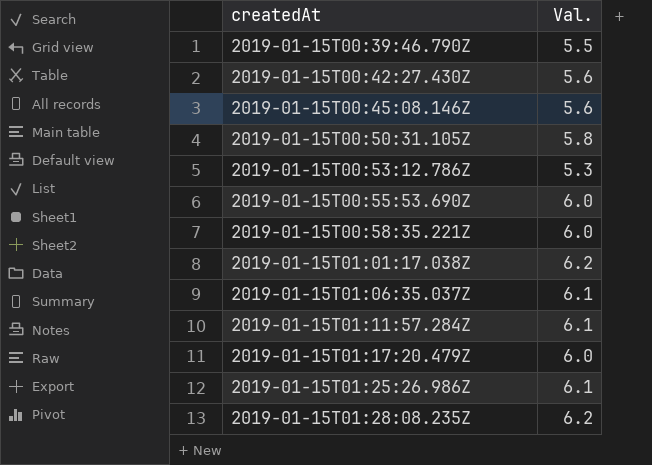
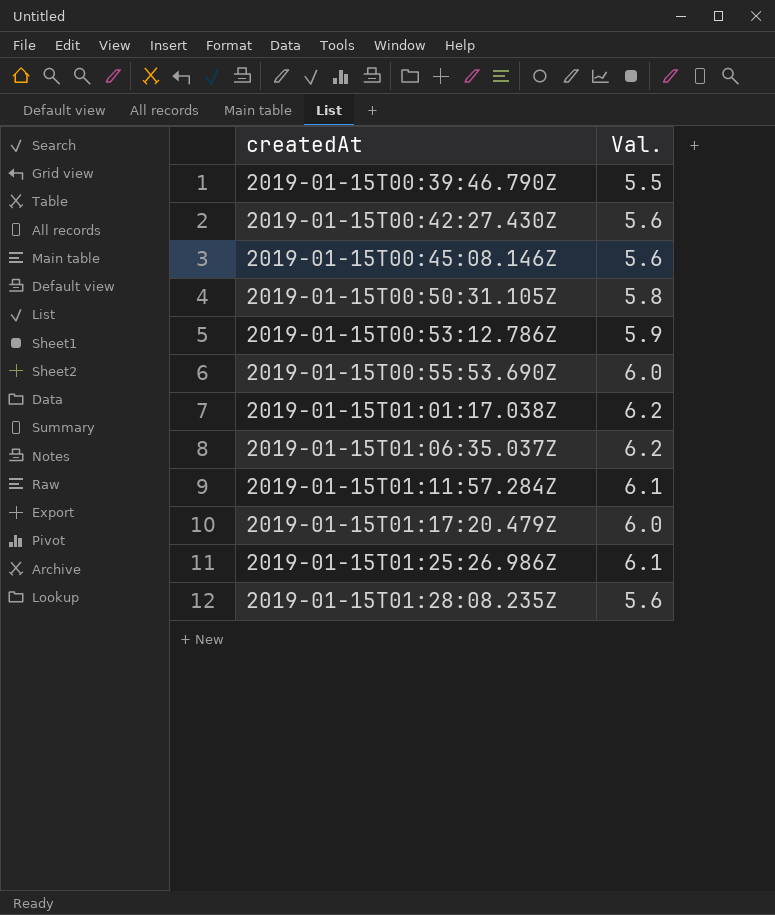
row 2019-01-15T00:58:35.221Z: 6.0 -> none
2019-01-15T00:53:12.786Z | Val.: 5.3 -> 5.9
2019-01-15T01:06:35.037Z | Val.: 6.1 -> 6.2
2019-01-15T01:28:08.235Z | Val.: 6.2 -> 5.6

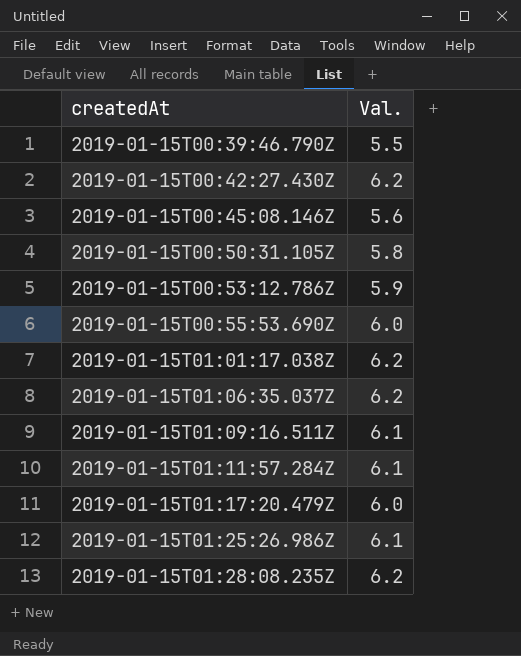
2019-01-15T00:42:27.430Z | Val.: 5.6 -> 6.2
row 2019-01-15T01:09:16.511Z: none -> 6.1
2019-01-15T01:28:08.235Z | Val.: 5.6 -> 6.2

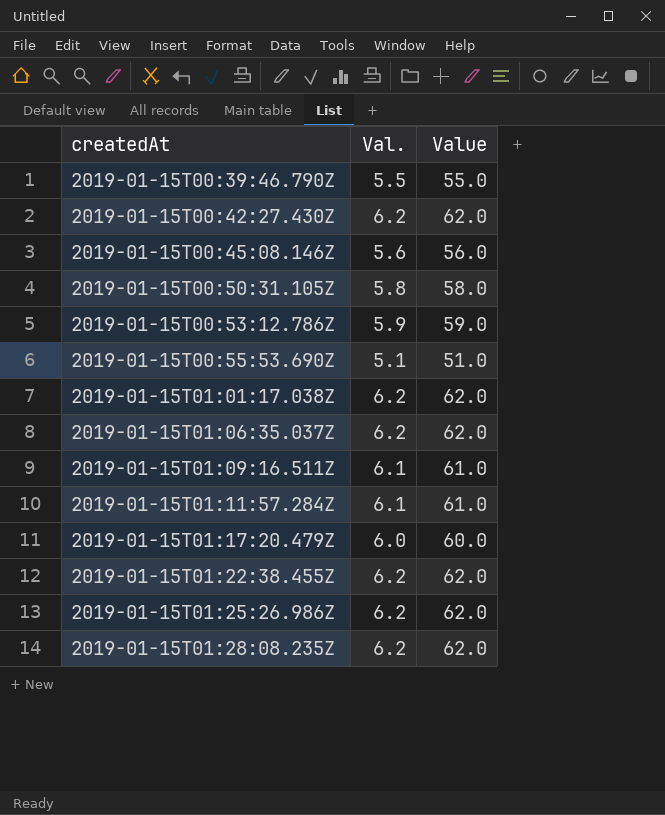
column Value | formula: none -> [Val.] * 10
2019-01-15T00:55:53.690Z | Val.: 6.0 -> 5.1
row 2019-01-15T01:22:38.455Z: none -> 6.2 | 62.0
2019-01-15T01:25:26.986Z | Val.: 6.1 -> 6.2

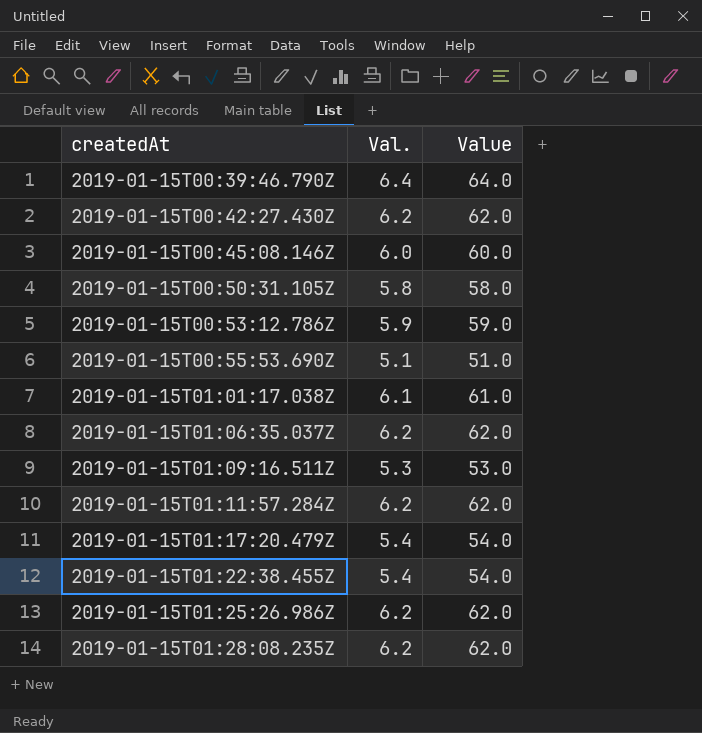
2019-01-15T00:39:46.790Z | Val.: 5.5 -> 6.4
2019-01-15T00:39:46.790Z | Value: 55.0 -> 64.0
2019-01-15T00:45:08.146Z | Val.: 5.6 -> 6.0
2019-01-15T00:45:08.146Z | Value: 56.0 -> 60.0
2019-01-15T01:01:17.038Z | Val.: 6.2 -> 6.1
2019-01-15T01:01:17.038Z | Value: 62.0 -> 61.0
2019-01-15T01:09:16.511Z | Val.: 6.1 -> 5.3
2019-01-15T01:09:16.511Z | Value: 61.0 -> 53.0
2019-01-15T01:11:57.284Z | Val.: 6.1 -> 6.2
2019-01-15T01:11:57.284Z | Value: 61.0 -> 62.0
2019-01-15T01:17:20.479Z | Val.: 6.0 -> 5.4
2019-01-15T01:17:20.479Z | Value: 60.0 -> 54.0
2019-01-15T01:22:38.455Z | Val.: 6.2 -> 5.4
2019-01-15T01:22:38.455Z | Value: 62.0 -> 54.0

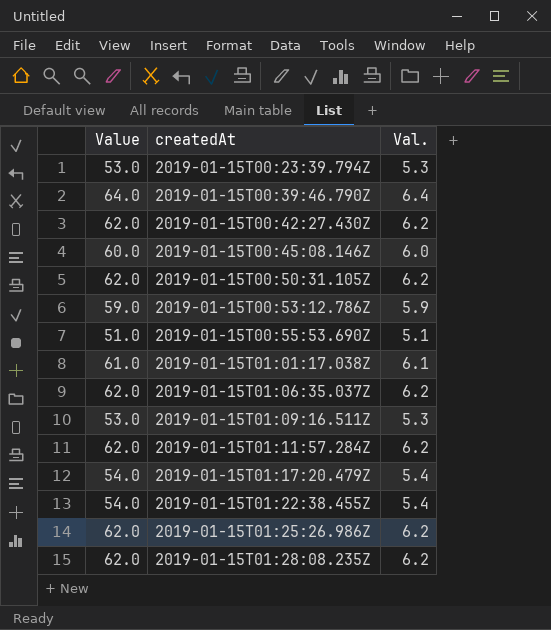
column Value | position: 3 -> 1
row 2019-01-15T00:23:39.794Z: none -> 53.0 | 5.3
2019-01-15T00:50:31.105Z | Value: 58.0 -> 62.0
2019-01-15T00:50:31.105Z | Val.: 5.8 -> 6.2

